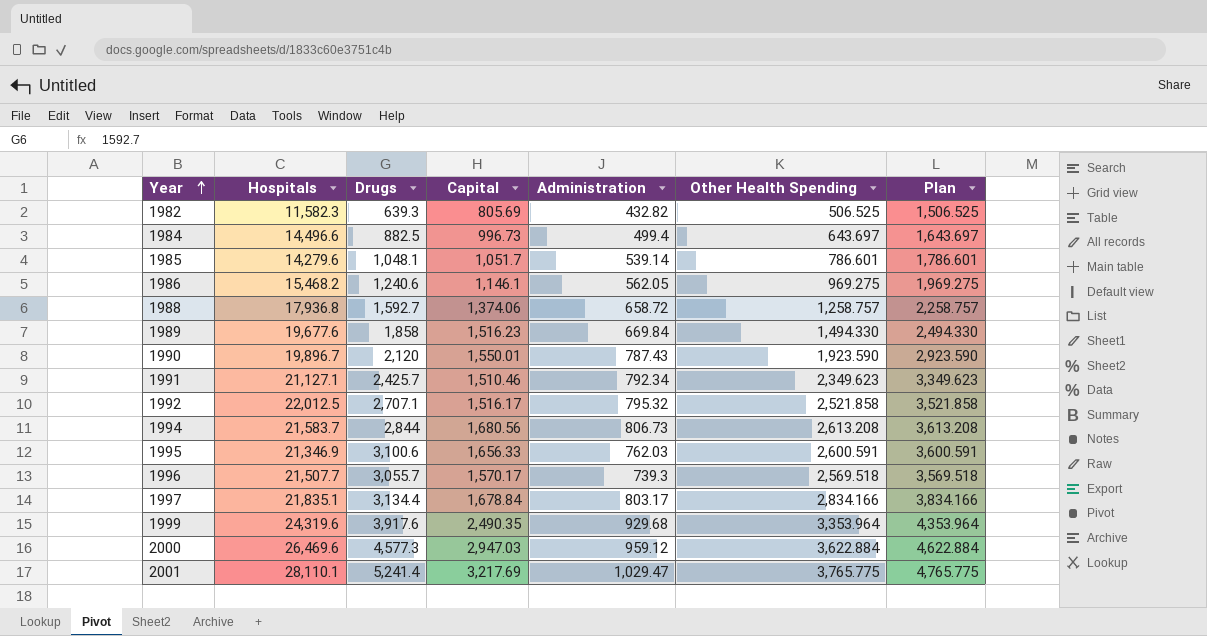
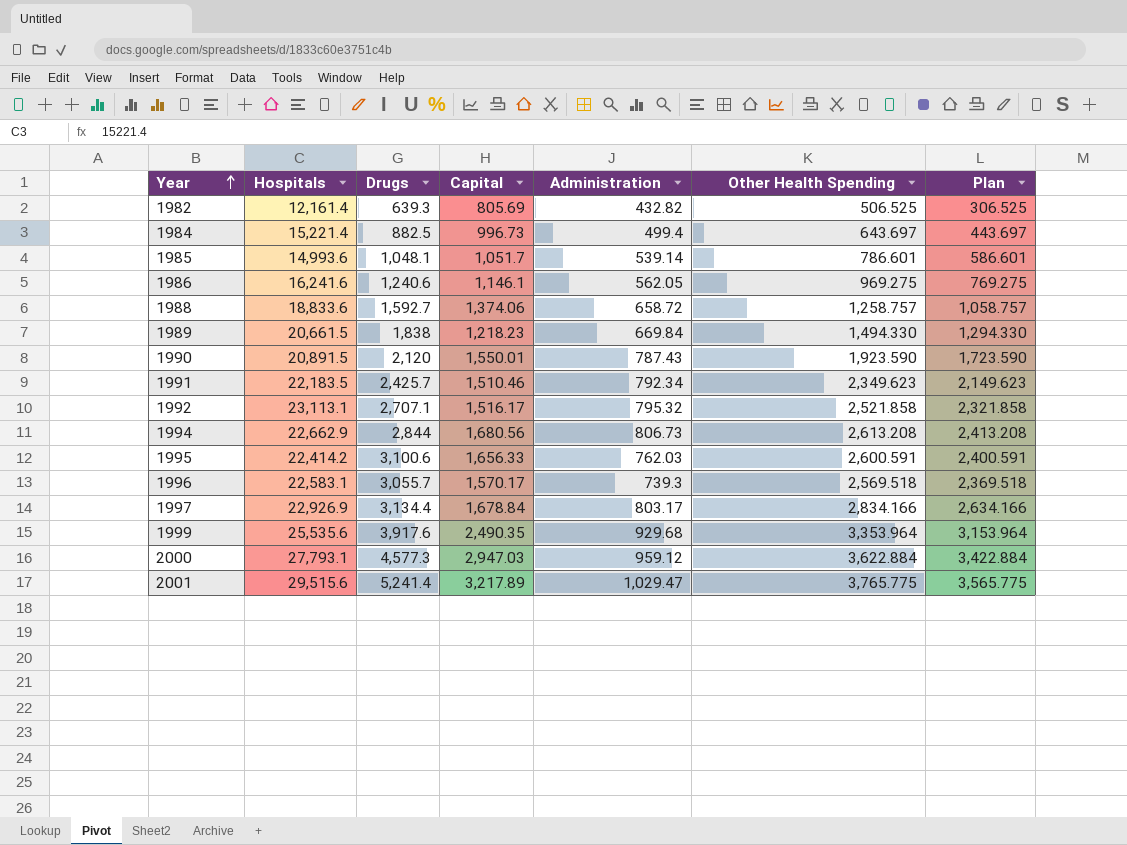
column Plan | formula: [Other Health Spending] + 1000 -> [Other Health Spending] - 200
1982 | Hospitals: 11,582.3 -> 12,161.4
1984 | Hospitals: 14,496.6 -> 15,221.4
1985 | Hospitals: 14,279.6 -> 14,993.6
1986 | Hospitals: 15,468.2 -> 16,241.6
1988 | Hospitals: 17,936.8 -> 18,833.6
1989 | Hospitals: 19,677.6 -> 20,661.5
1989 | Drugs: 1,858 -> 1,838
1989 | Capital: 1,516.23 -> 1,218.23
1990 | Hospitals: 19,896.7 -> 20,891.5
1991 | Hospitals: 21,127.1 -> 22,183.5
1992 | Hospitals: 22,012.5 -> 23,113.1
1994 | Hospitals: 21,583.7 -> 22,662.9
1995 | Hospitals: 21,346.9 -> 22,414.2
1996 | Hospitals: 21,507.7 -> 22,583.1
1997 | Hospitals: 21,835.1 -> 22,926.9
1999 | Hospitals: 24,319.6 -> 25,535.6
2000 | Hospitals: 26,469.6 -> 27,793.1
2001 | Hospitals: 28,110.1 -> 29,515.6
2001 | Capital: 3,217.69 -> 3,217.89

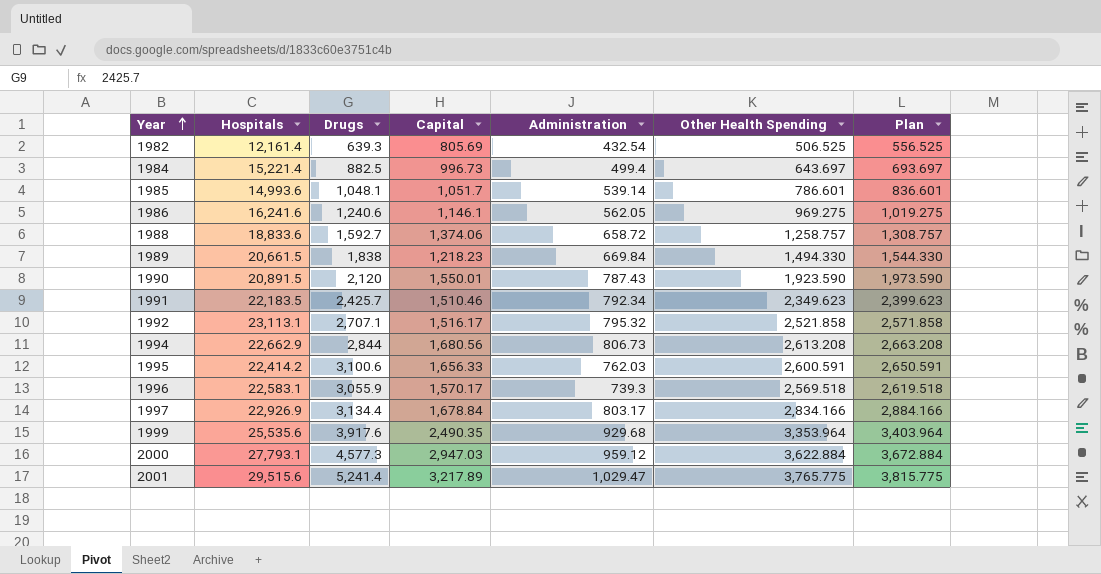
column Plan | formula: [Other Health Spending] - 200 -> [Other Health Spending] + 50
1982 | Administration: 432.82 -> 432.54
1996 | Drugs: 3,055.7 -> 3,055.9

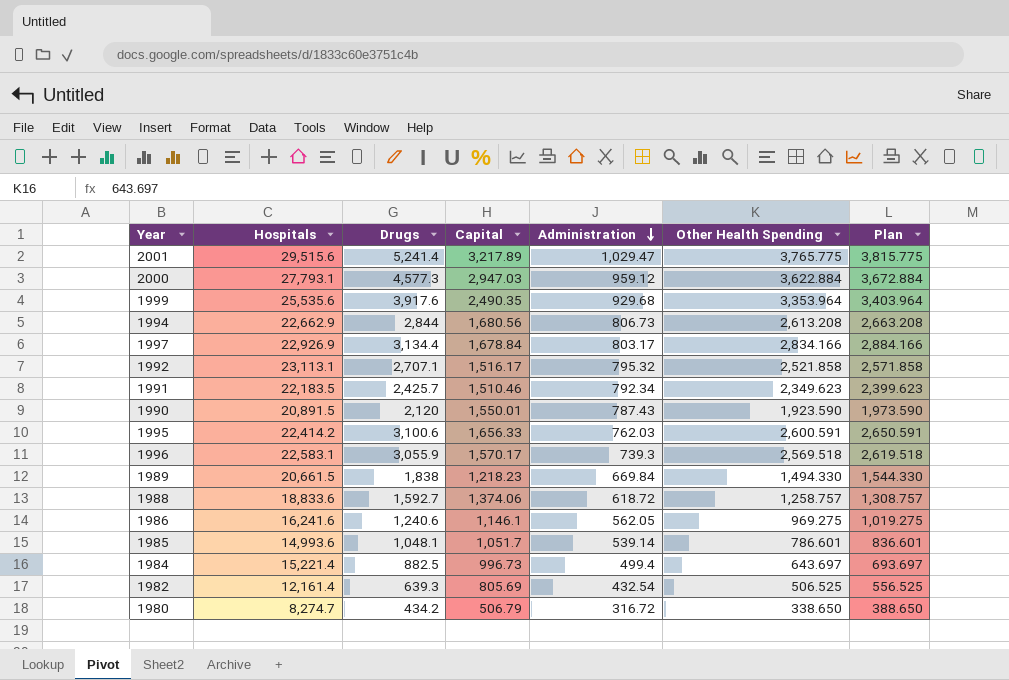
row order: Year ascending -> Administration descending
1988 | Administration: 658.72 -> 618.72
row 1980: none -> 8,274.7 | 434.2 | 506.79 | 316.72 | 338.650 | 388.650

